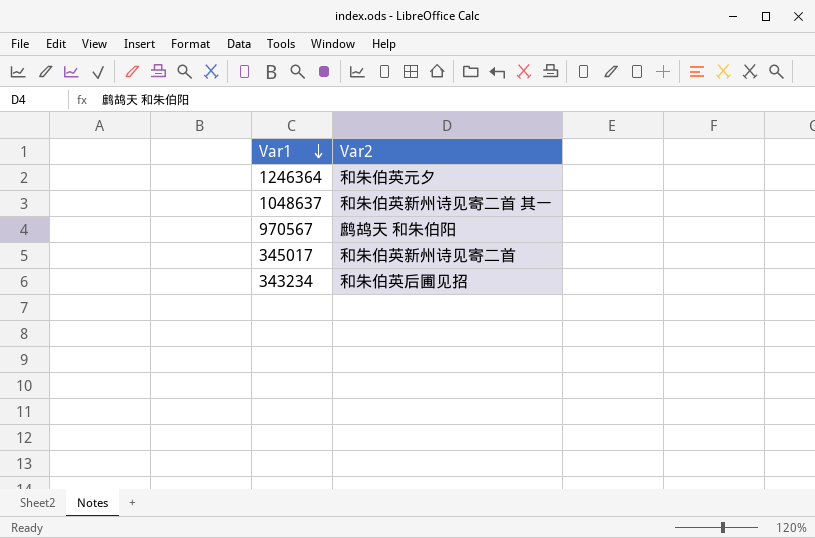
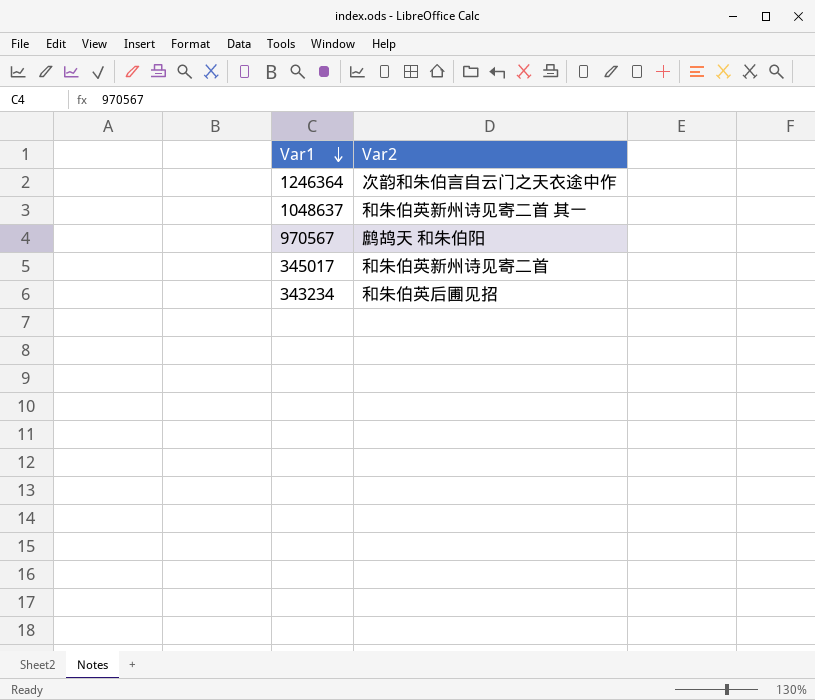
1246364 | Var2: 和朱伯英元夕 -> 次韵和朱伯言自云门之天衣途中作

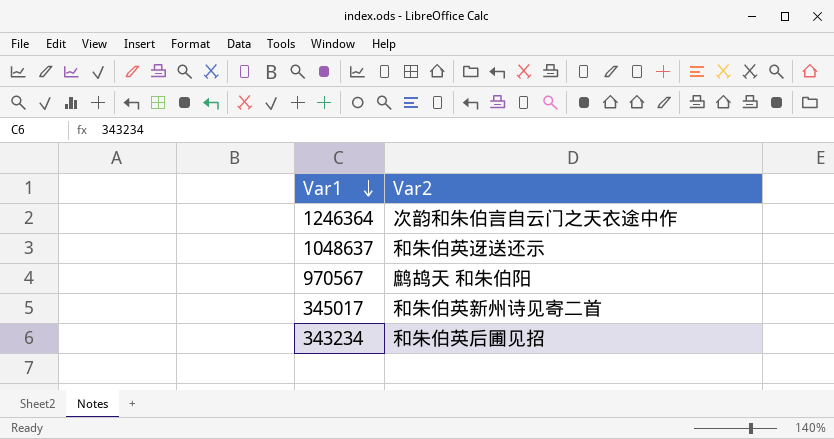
1048637 | Var2: 和朱伯英新州诗见寄二首 其一 -> 和朱伯英迓送还示

